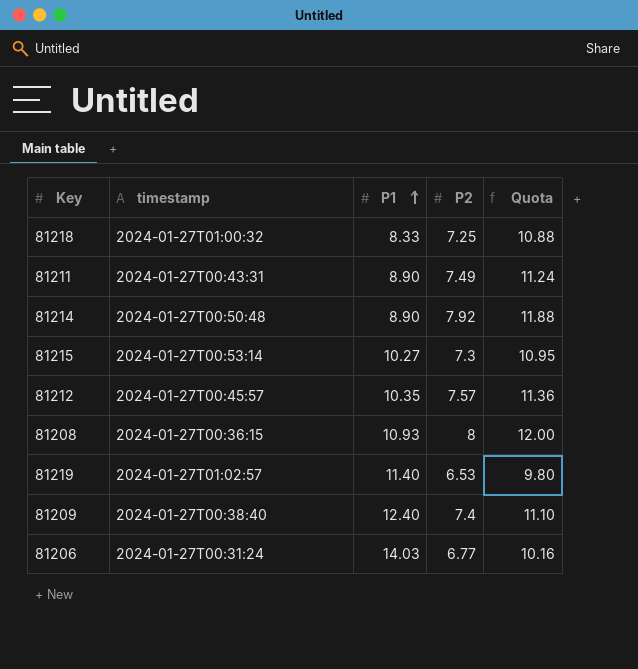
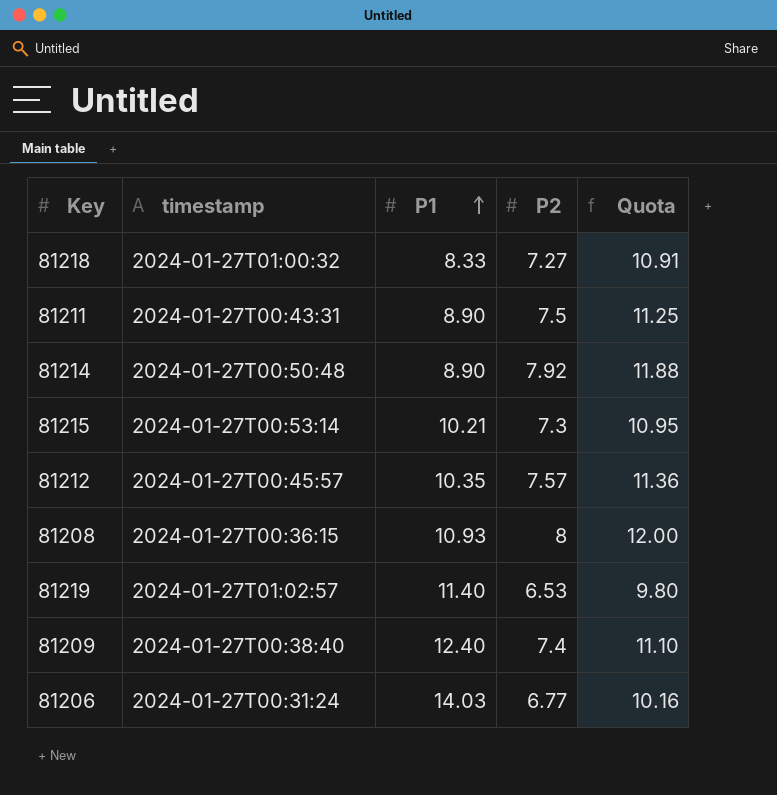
81218 | P2: 7.25 -> 7.27
81218 | Quota: 10.88 -> 10.91
81211 | P2: 7.49 -> 7.5
81211 | Quota: 11.24 -> 11.25
81215 | P1: 10.27 -> 10.21

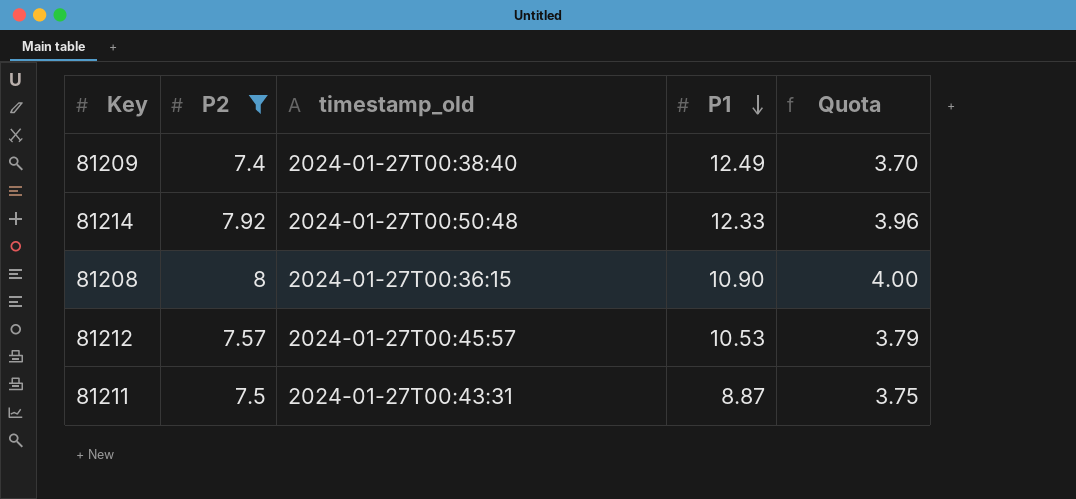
filter: none -> P2 >= 7.4
row order: P1 ascending -> P1 descending
column P2 | position: 4 -> 2
column name: timestamp -> timestamp_old
column Quota | formula: [P2] * 1.5 -> [P2] * 0.5
81209 | P1: 12.40 -> 12.49
81214 | P1: 8.90 -> 12.33
81208 | P1: 10.93 -> 10.90
81212 | P1: 10.35 -> 10.53
81211 | P1: 8.90 -> 8.87

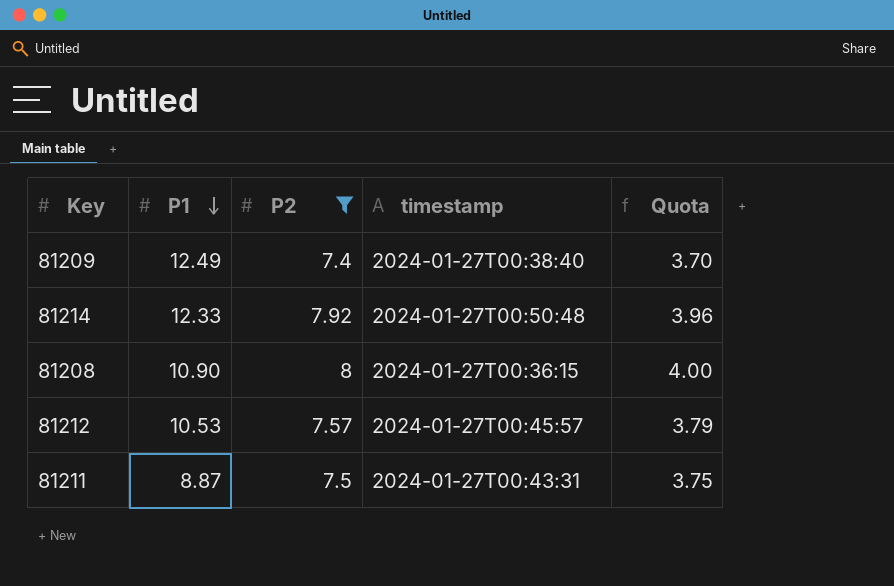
column P1 | position: 4 -> 2
column name: timestamp_old -> timestamp

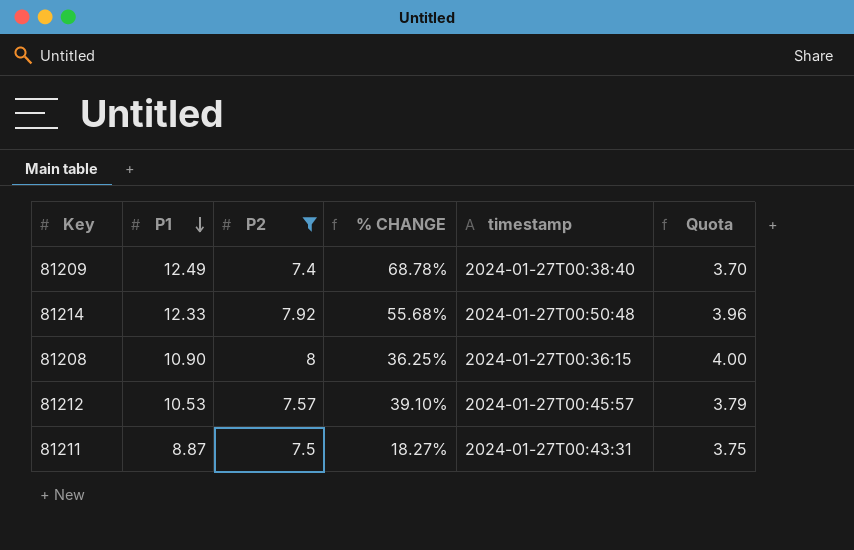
column % CHANGE | formula: none -> ([P1] - [P2]) / [P2]

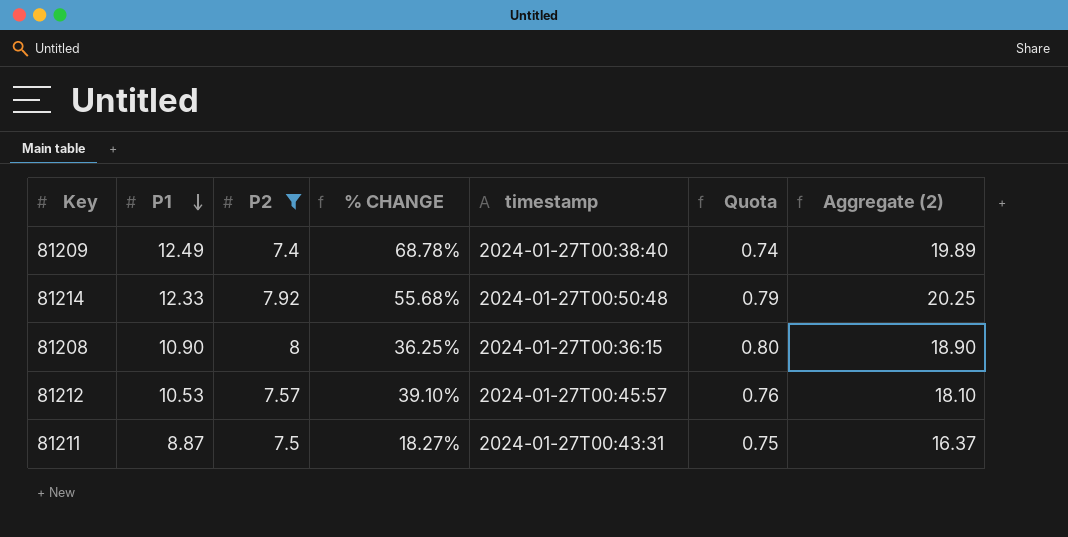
column Quota | formula: [P2] * 0.5 -> [P2] * 0.1
column Aggregate (2) | formula: none -> [P1] + [P2]

